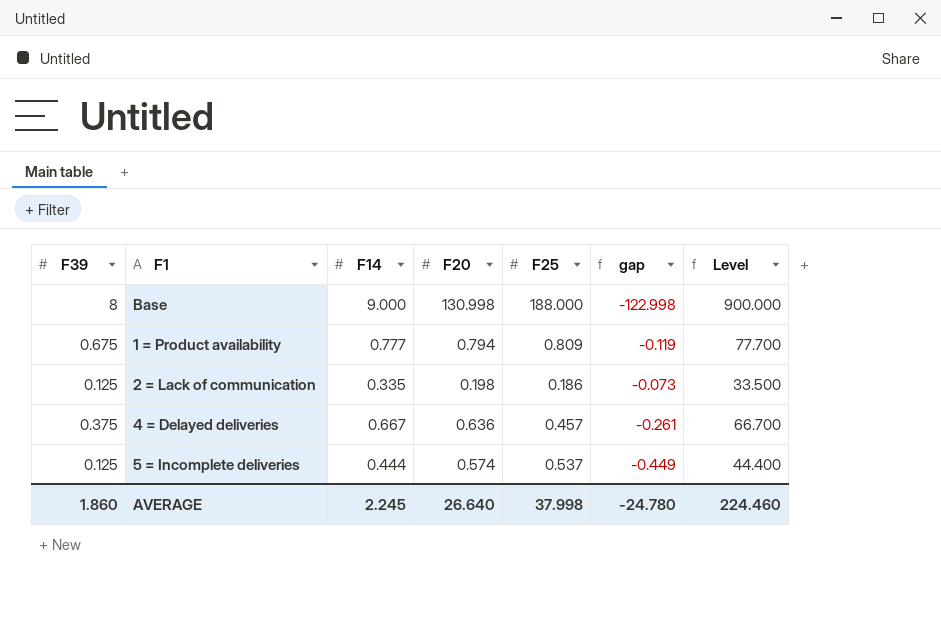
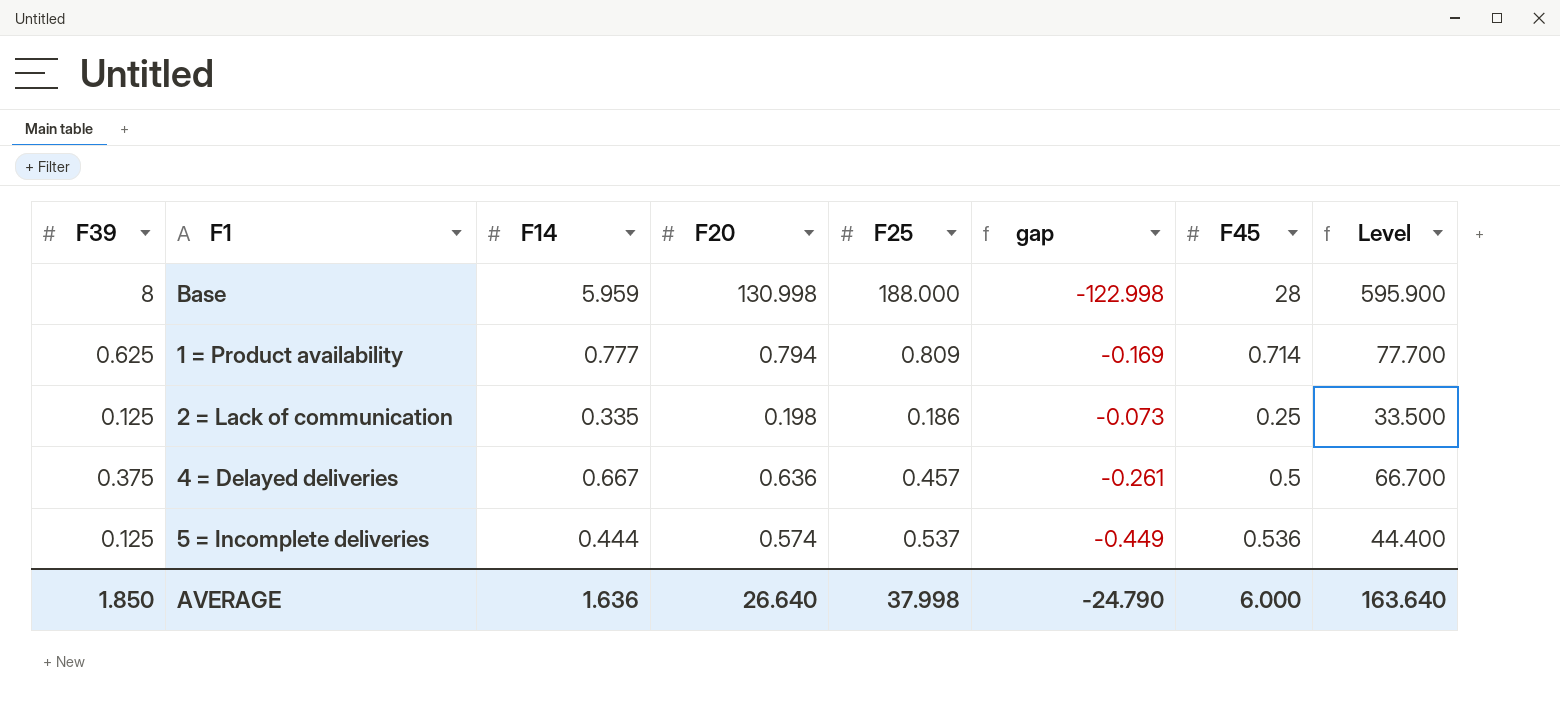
column F45 | position: none -> 7
Base | F14: 9.000 -> 5.959
Base | Level: 900.000 -> 595.900
1 = Product availability | F39: 0.675 -> 0.625
1 = Product availability | gap: -0.119 -> -0.169
AVERAGE | F39: 1.860 -> 1.850
AVERAGE | F14: 2.245 -> 1.636
AVERAGE | gap: -24.780 -> -24.790
AVERAGE | Level: 224.460 -> 163.640

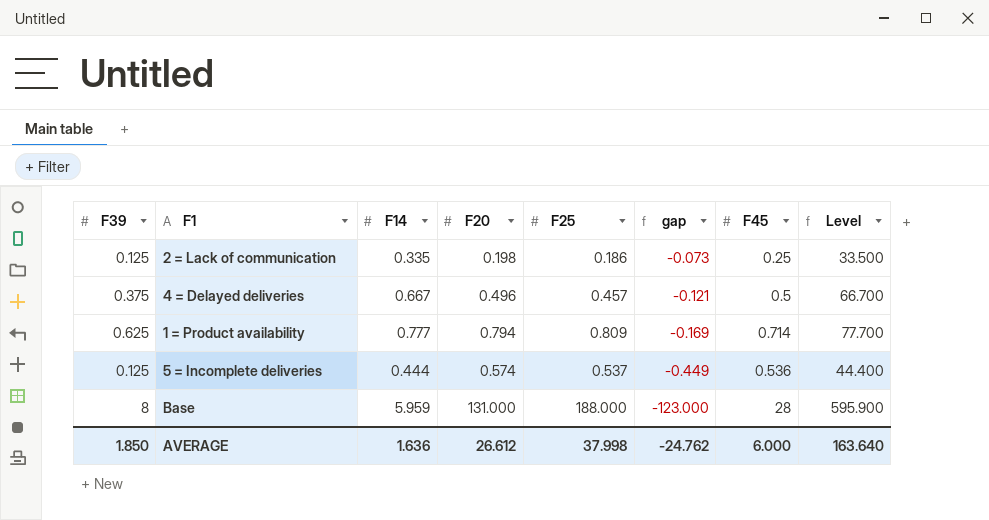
row order: none -> gap descending
4 = Delayed deliveries | F20: 0.636 -> 0.496
4 = Delayed deliveries | gap: -0.261 -> -0.121
Base | F20: 130.998 -> 131.000
Base | gap: -122.998 -> -123.000
AVERAGE | F20: 26.640 -> 26.612
AVERAGE | gap: -24.790 -> -24.762

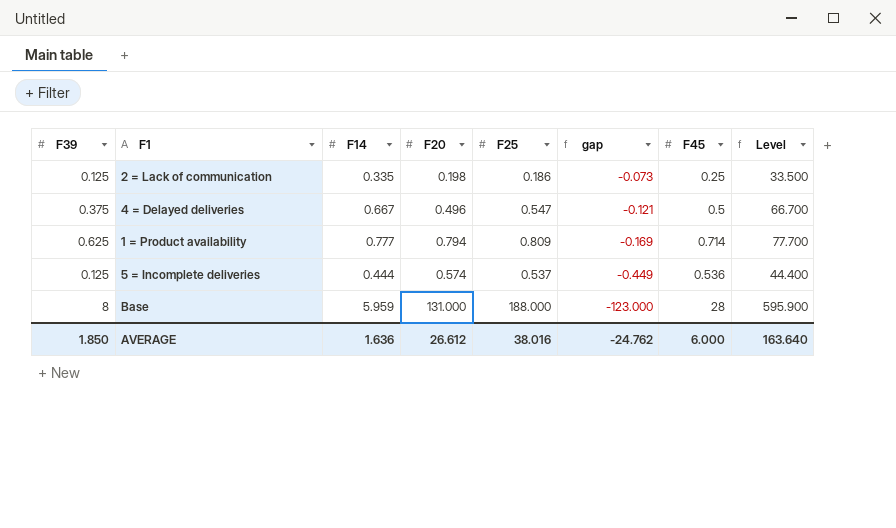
4 = Delayed deliveries | F25: 0.457 -> 0.547
AVERAGE | F25: 37.998 -> 38.016

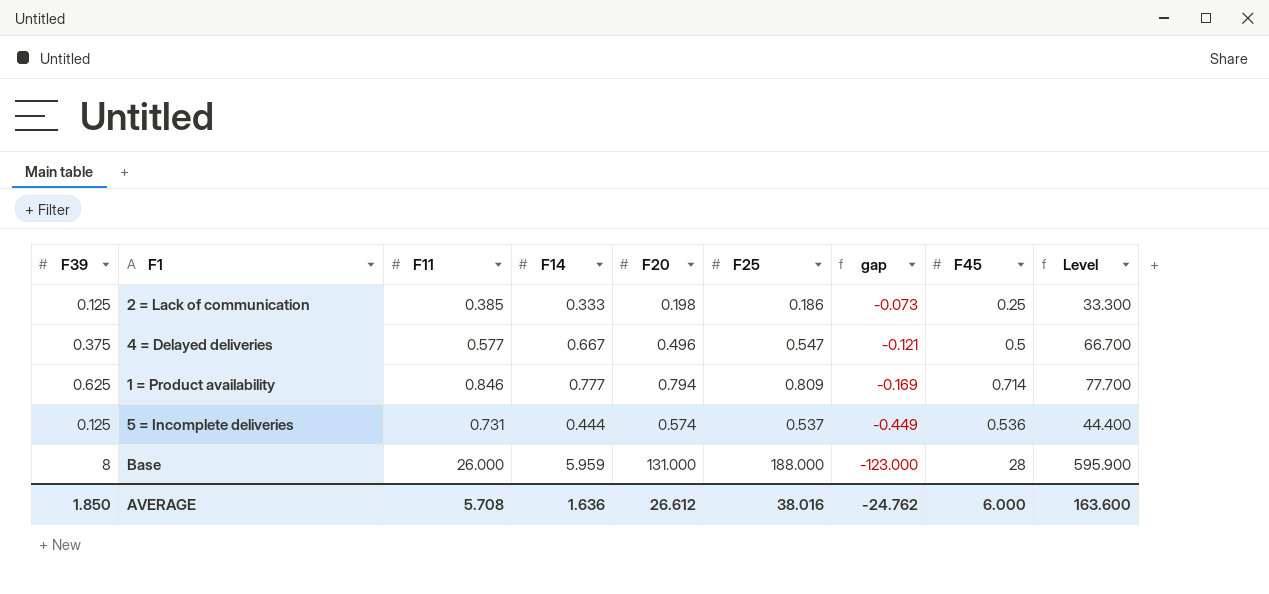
column F11 | position: none -> 3
2 = Lack of communication | F14: 0.335 -> 0.333
2 = Lack of communication | Level: 33.500 -> 33.300
AVERAGE | Level: 163.640 -> 163.600

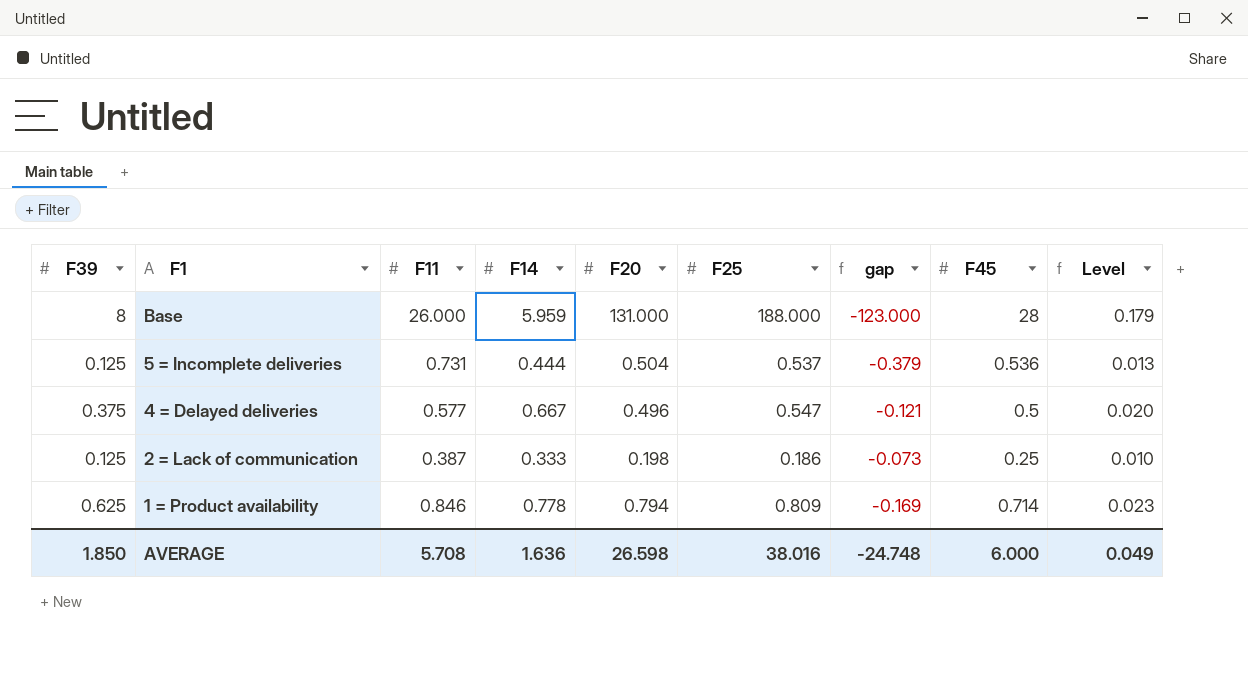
row order: gap descending -> F1 descending
column Level | formula: [F14] * 100 -> [F14] * 0.03
5 = Incomplete deliveries | F20: 0.574 -> 0.504
5 = Incomplete deliveries | gap: -0.449 -> -0.379
2 = Lack of communication | F11: 0.385 -> 0.387
1 = Product availability | F14: 0.777 -> 0.778
AVERAGE | F20: 26.612 -> 26.598
AVERAGE | gap: -24.762 -> -24.748
AVERAGE | Level: 163.600 -> 0.049

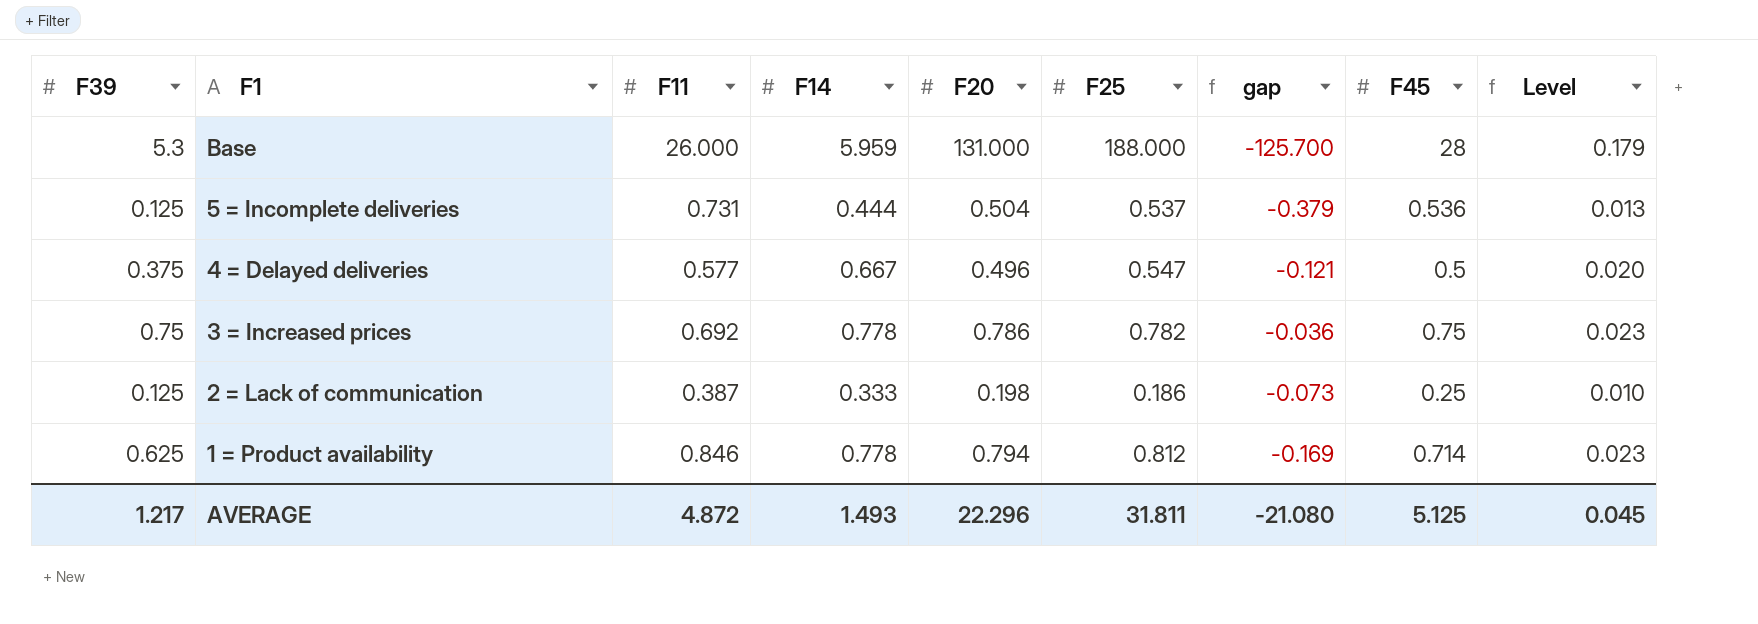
Base | F39: 8 -> 5.3
Base | gap: -123.000 -> -125.700
row 3 = Increased prices: none -> 0.75 | 0.692 | 0.778 | 0.786 | 0.782 | -0.036 | 0.75 | 0.023
1 = Product availability | F25: 0.809 -> 0.812
AVERAGE | F39: 1.850 -> 1.217
AVERAGE | F11: 5.708 -> 4.872
AVERAGE | F14: 1.636 -> 1.493
AVERAGE | F20: 26.598 -> 22.296
AVERAGE | F25: 38.016 -> 31.811
AVERAGE | gap: -24.748 -> -21.080
AVERAGE | F45: 6.000 -> 5.125
AVERAGE | Level: 0.049 -> 0.045

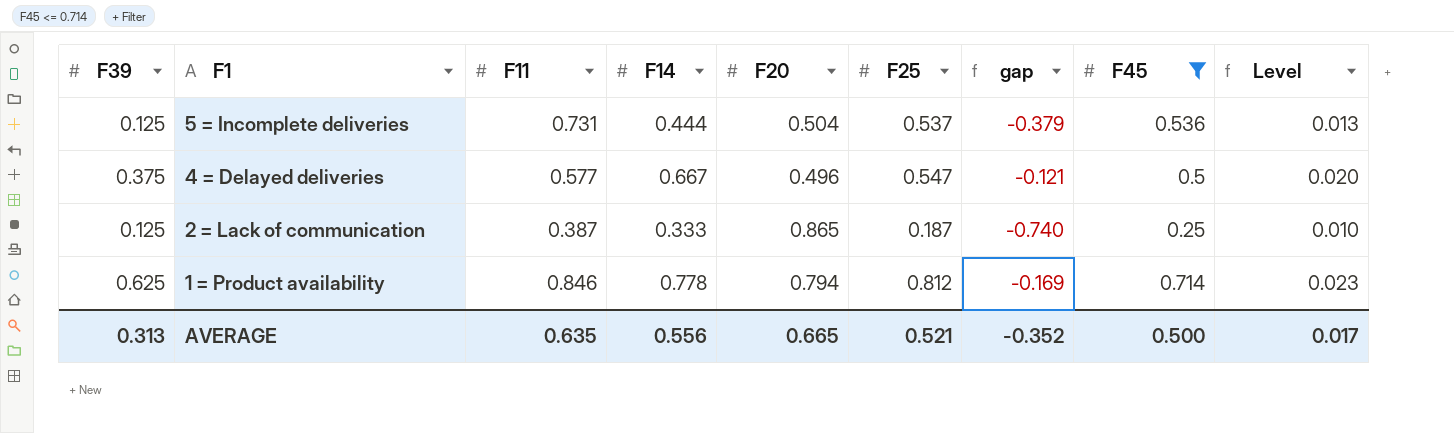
filter: none -> F45 <= 0.714
2 = Lack of communication | F20: 0.198 -> 0.865
2 = Lack of communication | F25: 0.186 -> 0.187
2 = Lack of communication | gap: -0.073 -> -0.740
AVERAGE | F39: 1.217 -> 0.313
AVERAGE | F11: 4.872 -> 0.635
AVERAGE | F14: 1.493 -> 0.556
AVERAGE | F20: 22.296 -> 0.665
AVERAGE | F25: 31.811 -> 0.521
AVERAGE | gap: -21.080 -> -0.352
AVERAGE | F45: 5.125 -> 0.500
AVERAGE | Level: 0.045 -> 0.017

